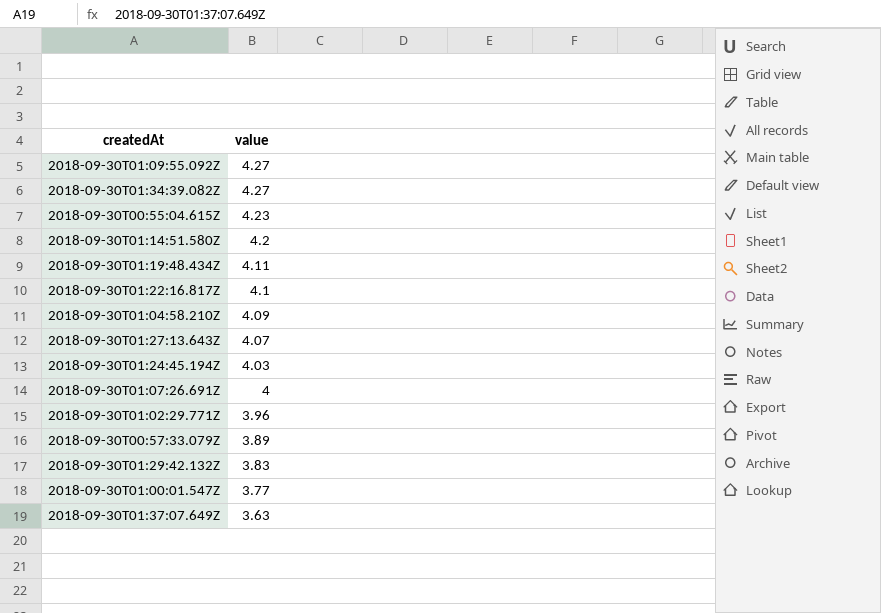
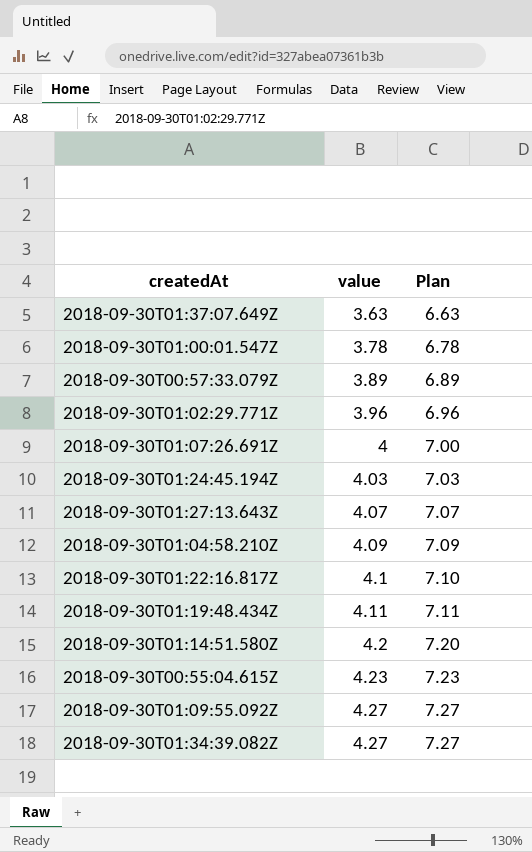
row order: value descending -> value ascending
column Plan | formula: none -> [value] + 3
row 2018-09-30T01:29:42.132Z: 3.83 -> none
2018-09-30T01:00:01.547Z | value: 3.77 -> 3.78

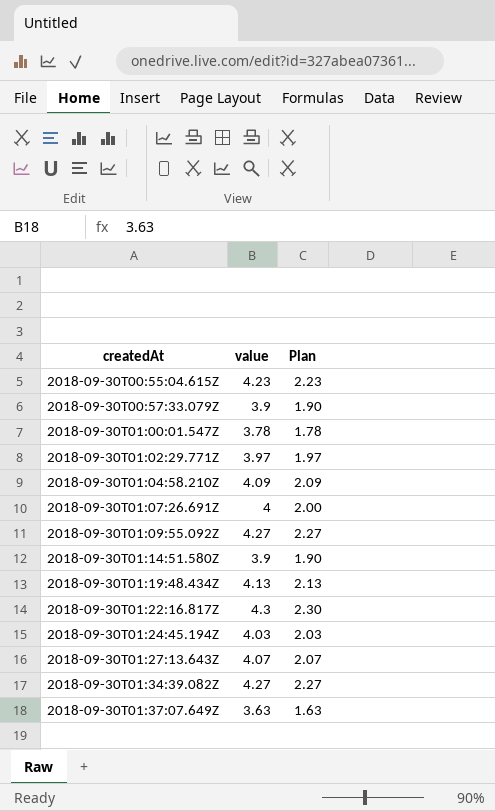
row order: value ascending -> createdAt ascending
column Plan | formula: [value] + 3 -> [value] - 2
2018-09-30T00:57:33.079Z | value: 3.89 -> 3.9
2018-09-30T01:02:29.771Z | value: 3.96 -> 3.97
2018-09-30T01:14:51.580Z | value: 4.2 -> 3.9
2018-09-30T01:19:48.434Z | value: 4.11 -> 4.13
2018-09-30T01:22:16.817Z | value: 4.1 -> 4.3

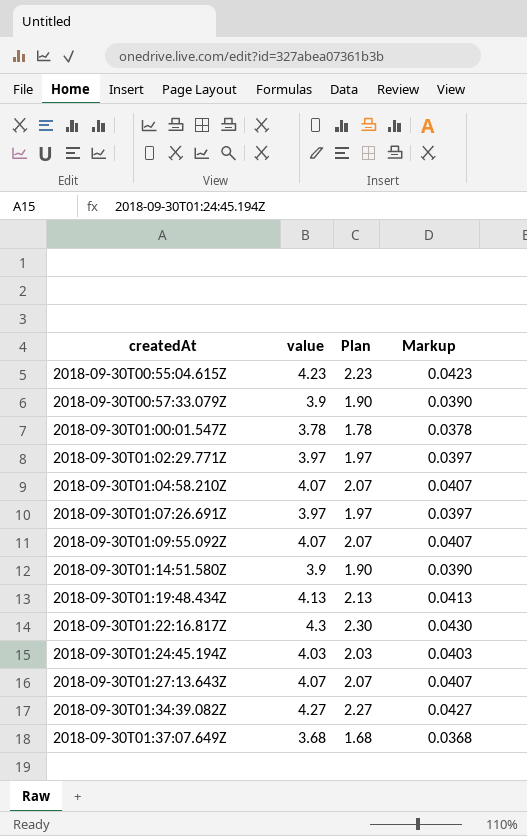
column Markup | formula: none -> [value] * 0.01
2018-09-30T01:04:58.210Z | value: 4.09 -> 4.07
2018-09-30T01:04:58.210Z | Plan: 2.09 -> 2.07
2018-09-30T01:07:26.691Z | value: 4 -> 3.97
2018-09-30T01:07:26.691Z | Plan: 2.00 -> 1.97
2018-09-30T01:09:55.092Z | value: 4.27 -> 4.07
2018-09-30T01:09:55.092Z | Plan: 2.27 -> 2.07
2018-09-30T01:37:07.649Z | value: 3.63 -> 3.68
2018-09-30T01:37:07.649Z | Plan: 1.63 -> 1.68

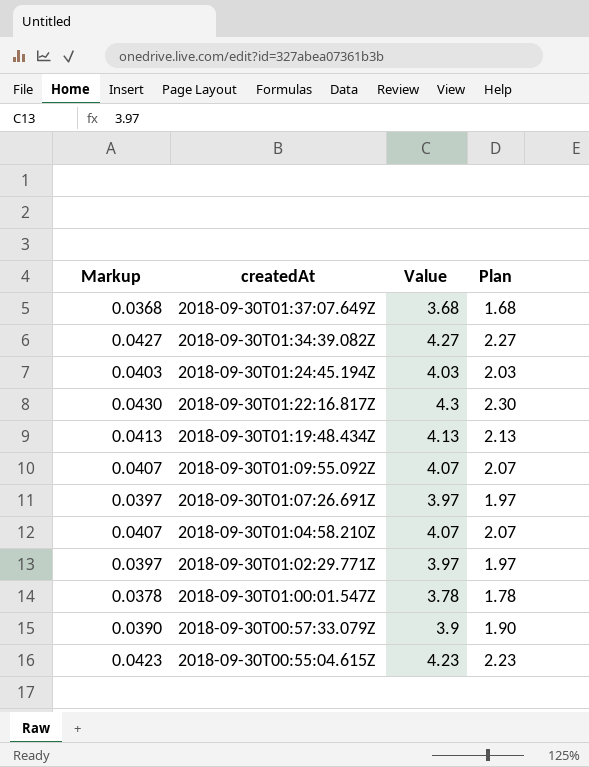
row order: createdAt ascending -> createdAt descending
column Markup | position: 4 -> 1
column name: value -> Value
row 2018-09-30T01:14:51.580Z: 3.9 | 1.90 | 0.0390 -> none
row 2018-09-30T01:27:13.643Z: 4.07 | 2.07 | 0.0407 -> none

